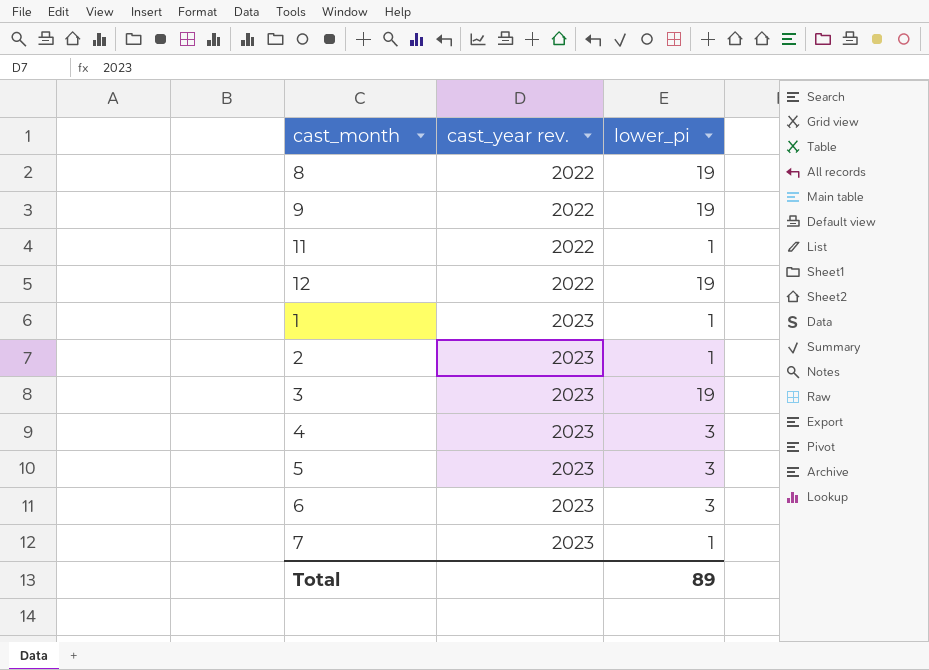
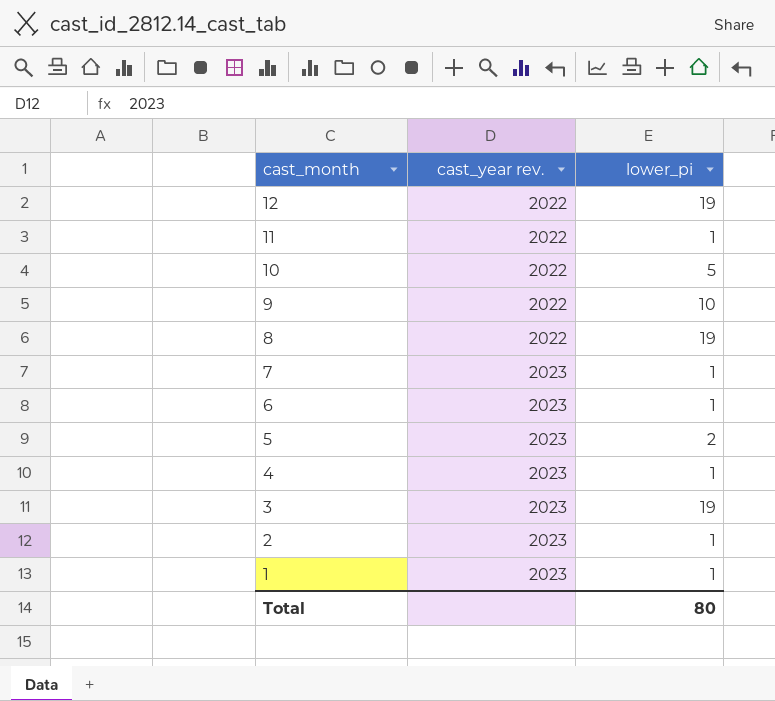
row order: cast_year rev. ascending -> cast_month descending
row 10: none -> 2022 | 5
9 | lower_pi: 19 -> 10
6 | lower_pi: 3 -> 1
5 | lower_pi: 3 -> 2
4 | lower_pi: 3 -> 1
Total | lower_pi: 89 -> 80

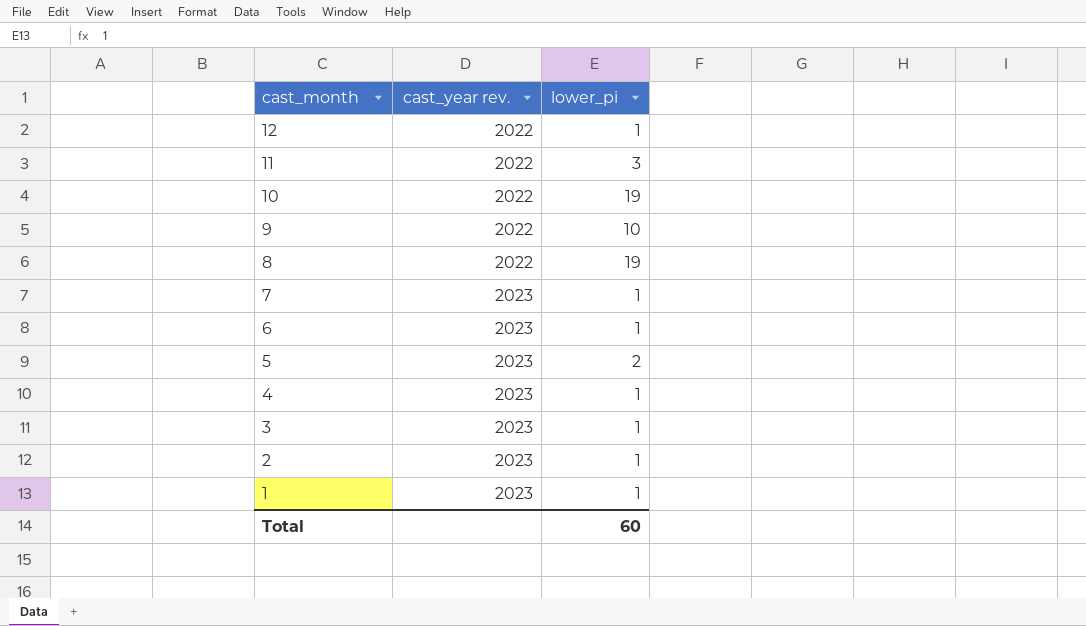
12 | lower_pi: 19 -> 1
11 | lower_pi: 1 -> 3
10 | lower_pi: 5 -> 19
3 | lower_pi: 19 -> 1
Total | lower_pi: 80 -> 60

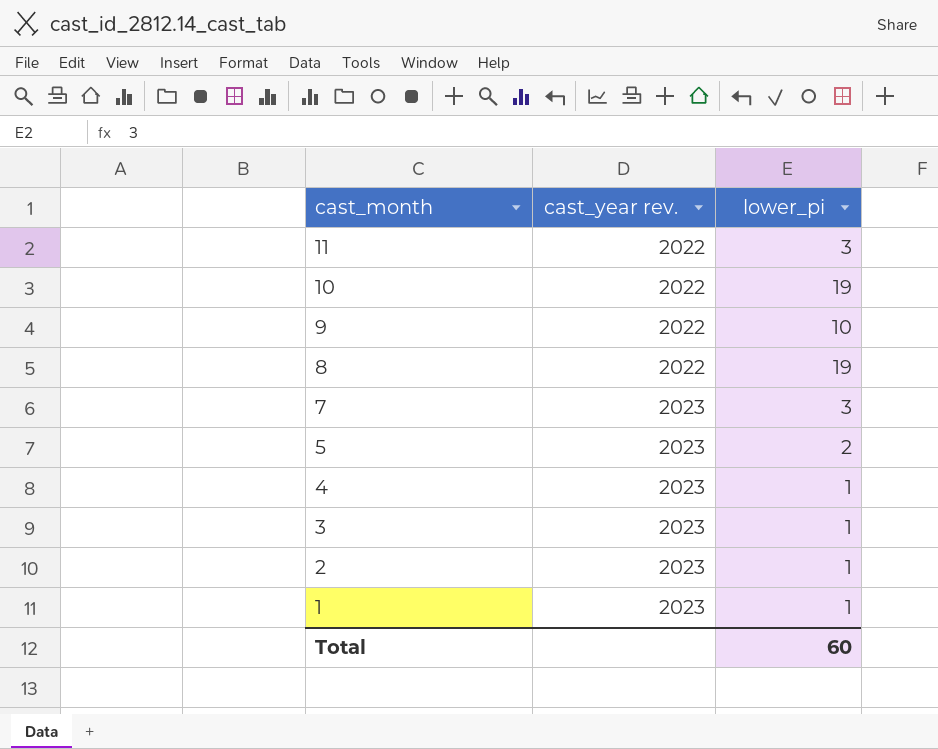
row 12: 2022 | 1 -> none
row 6: 2023 | 1 -> none
7 | lower_pi: 1 -> 3

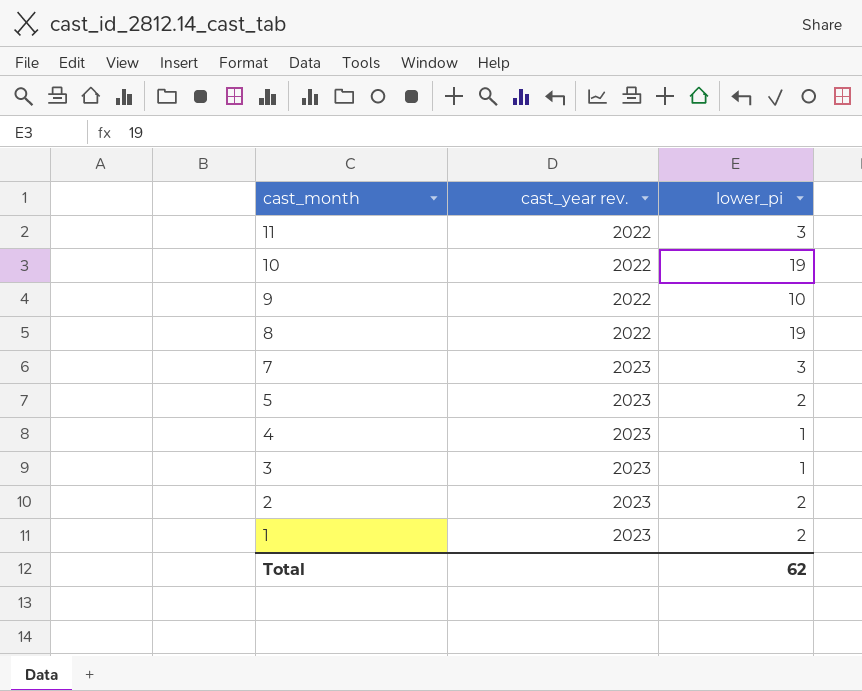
2 | lower_pi: 1 -> 2
1 | lower_pi: 1 -> 2
Total | lower_pi: 60 -> 62

